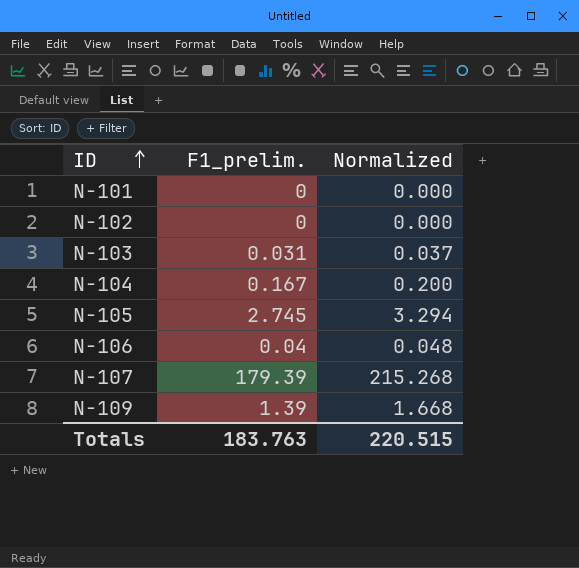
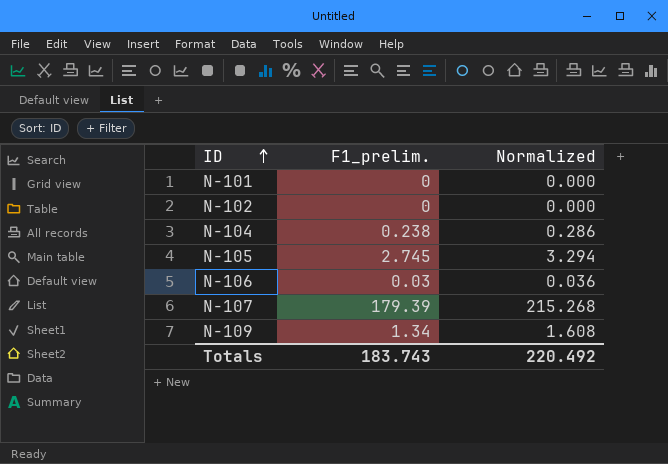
row N-103: 0.031 | 0.037 -> none
N-104 | F1_prelim.: 0.167 -> 0.238
N-104 | Normalized: 0.200 -> 0.286
N-106 | F1_prelim.: 0.04 -> 0.03
N-106 | Normalized: 0.048 -> 0.036
N-109 | F1_prelim.: 1.39 -> 1.34
N-109 | Normalized: 1.668 -> 1.608
Totals | F1_prelim.: 183.763 -> 183.743
Totals | Normalized: 220.515 -> 220.492

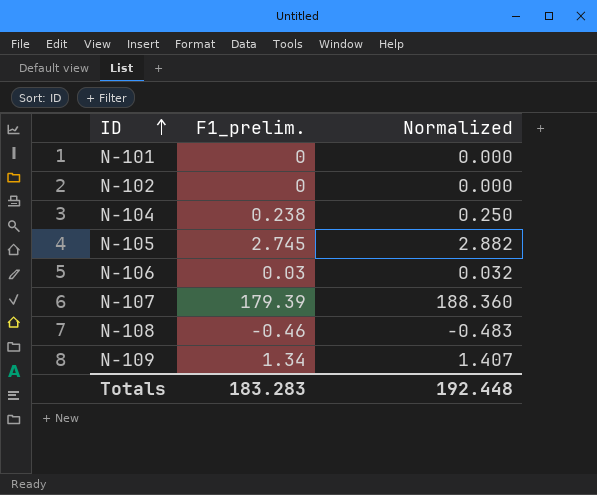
column Normalized | formula: [F1_prelim.] * 1.2 -> [F1_prelim.] * 1.05
row N-108: none -> -0.46 | -0.483
Totals | F1_prelim.: 183.743 -> 183.283
Totals | Normalized: 220.492 -> 192.448

